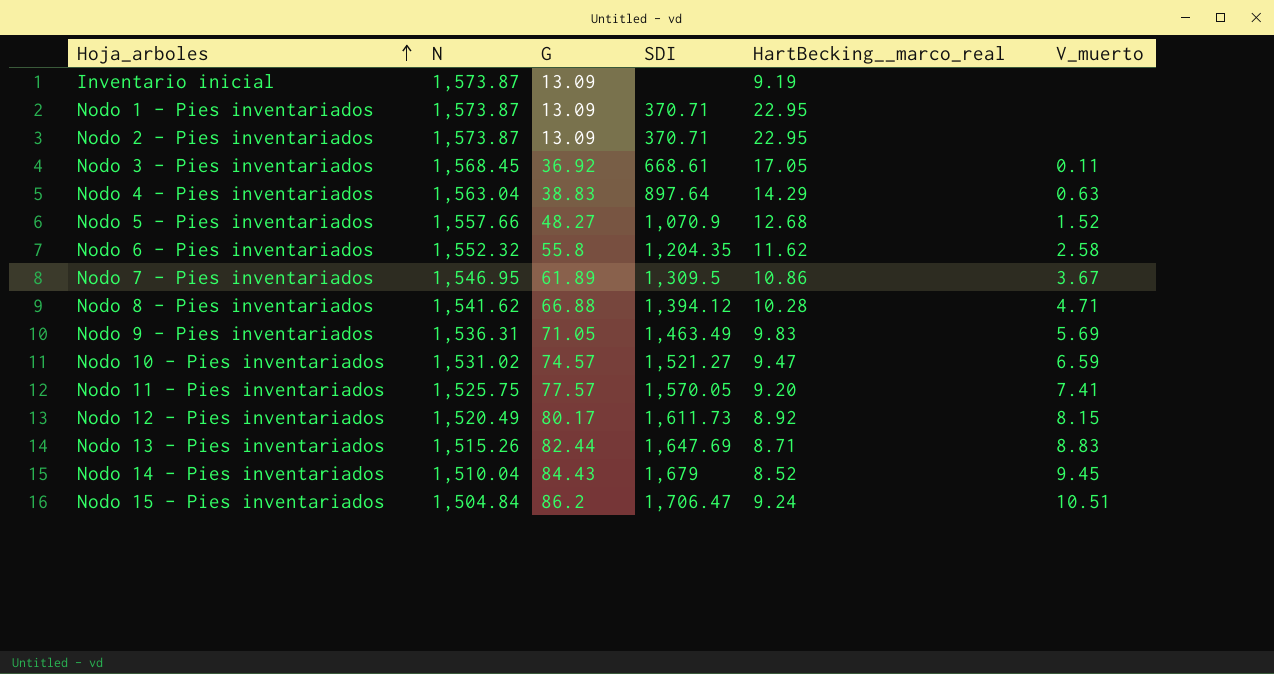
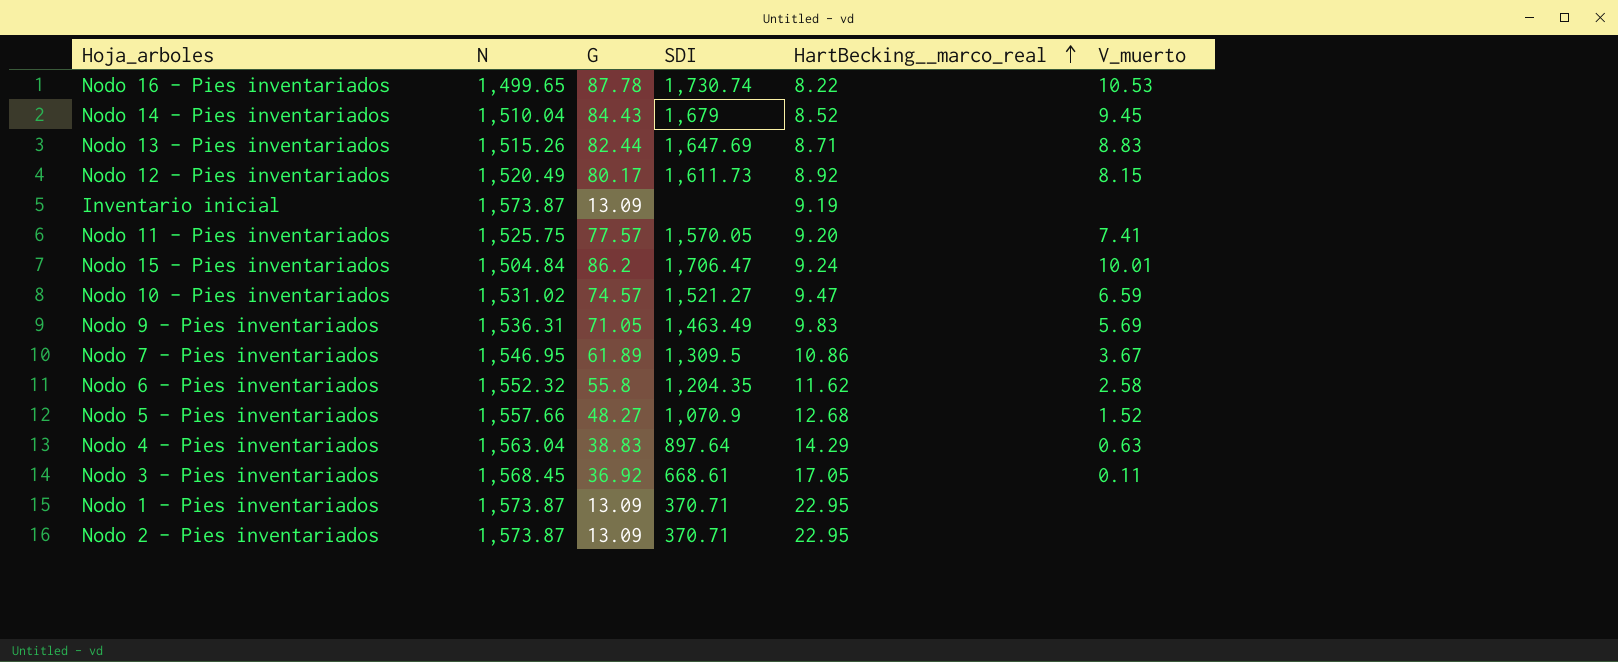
row order: Hoja_arboles ascending -> HartBecking__marco_real ascending
row Nodo 8 - Pies inventariados: 1,541.62 | 66.88 | 1,394.12 | 10.28 | 4.71 -> none
row Nodo 16 - Pies inventariados: none -> 1,499.65 | 87.78 | 1,730.74 | 8.22 | 10.53
Nodo 15 - Pies inventariados | V_muerto: 10.51 -> 10.01

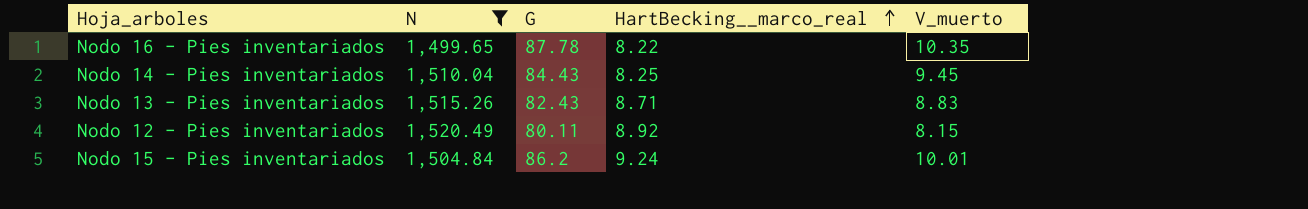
filter: none -> N <= 1,520.49
column SDI | position: 4 -> none
Nodo 16 - Pies inventariados | V_muerto: 10.53 -> 10.35
Nodo 14 - Pies inventariados | HartBecking__marco_real: 8.52 -> 8.25
Nodo 13 - Pies inventariados | G: 82.44 -> 82.43
Nodo 12 - Pies inventariados | G: 80.17 -> 80.11

